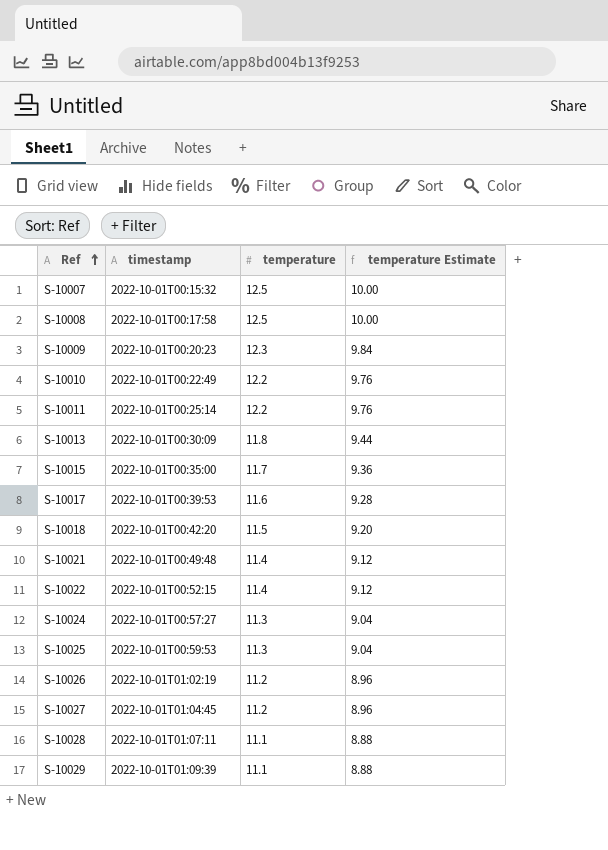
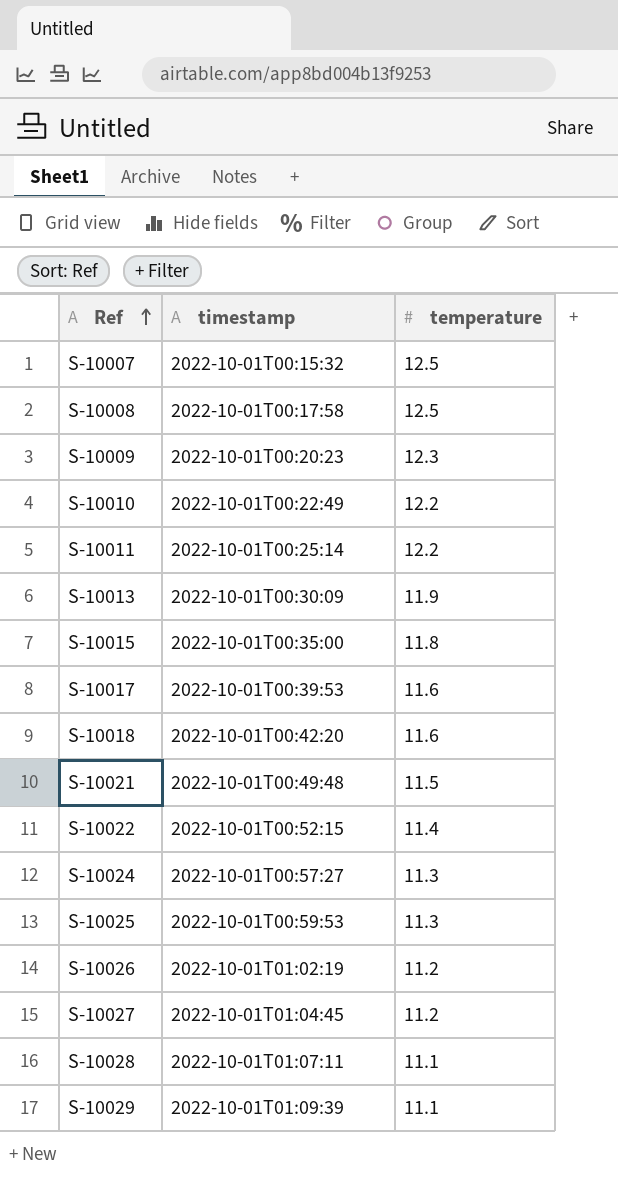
column temperature Estimate | formula: [temperature] * 0.8 -> none
S-10013 | temperature: 11.8 -> 11.9
S-10015 | temperature: 11.7 -> 11.8
S-10018 | temperature: 11.5 -> 11.6
S-10021 | temperature: 11.4 -> 11.5

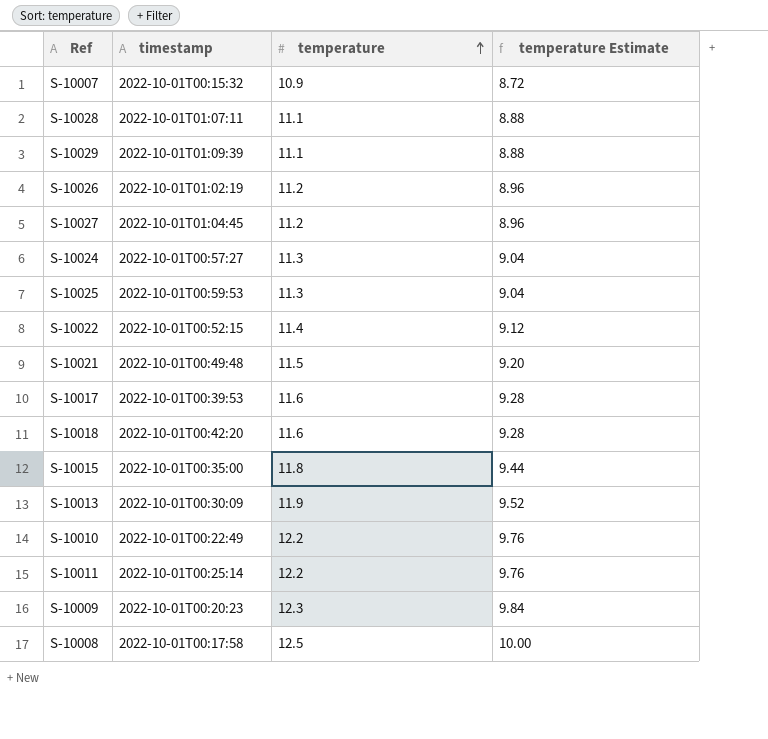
row order: Ref ascending -> temperature ascending
column temperature Estimate | formula: none -> [temperature] * 0.8
S-10007 | temperature: 12.5 -> 10.9

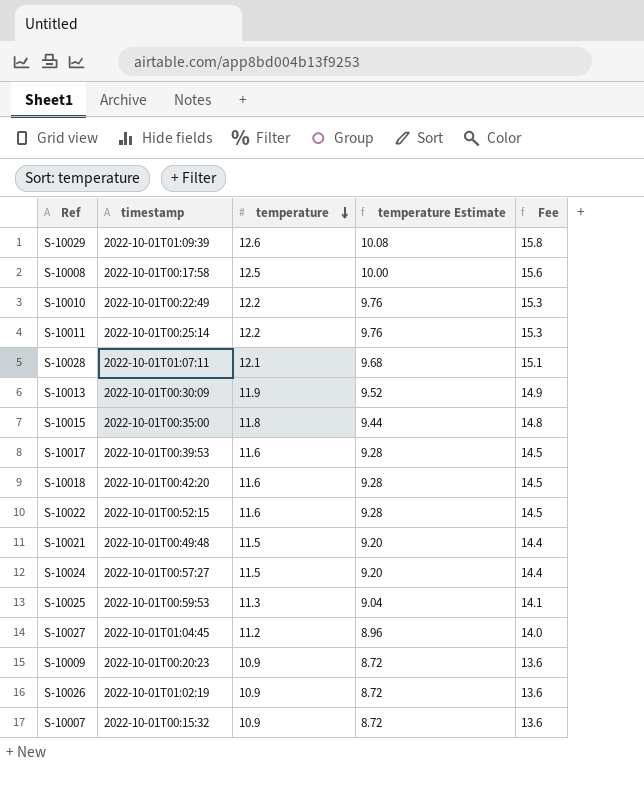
row order: temperature ascending -> temperature descending
column Fee | formula: none -> [temperature] * 1.25
S-10029 | temperature: 11.1 -> 12.6
S-10029 | temperature Estimate: 8.88 -> 10.08
S-10028 | temperature: 11.1 -> 12.1
S-10028 | temperature Estimate: 8.88 -> 9.68
S-10022 | temperature: 11.4 -> 11.6
S-10022 | temperature Estimate: 9.12 -> 9.28
S-10024 | temperature: 11.3 -> 11.5
S-10024 | temperature Estimate: 9.04 -> 9.20
S-10009 | temperature: 12.3 -> 10.9
S-10009 | temperature Estimate: 9.84 -> 8.72
S-10026 | temperature: 11.2 -> 10.9
S-10026 | temperature Estimate: 8.96 -> 8.72

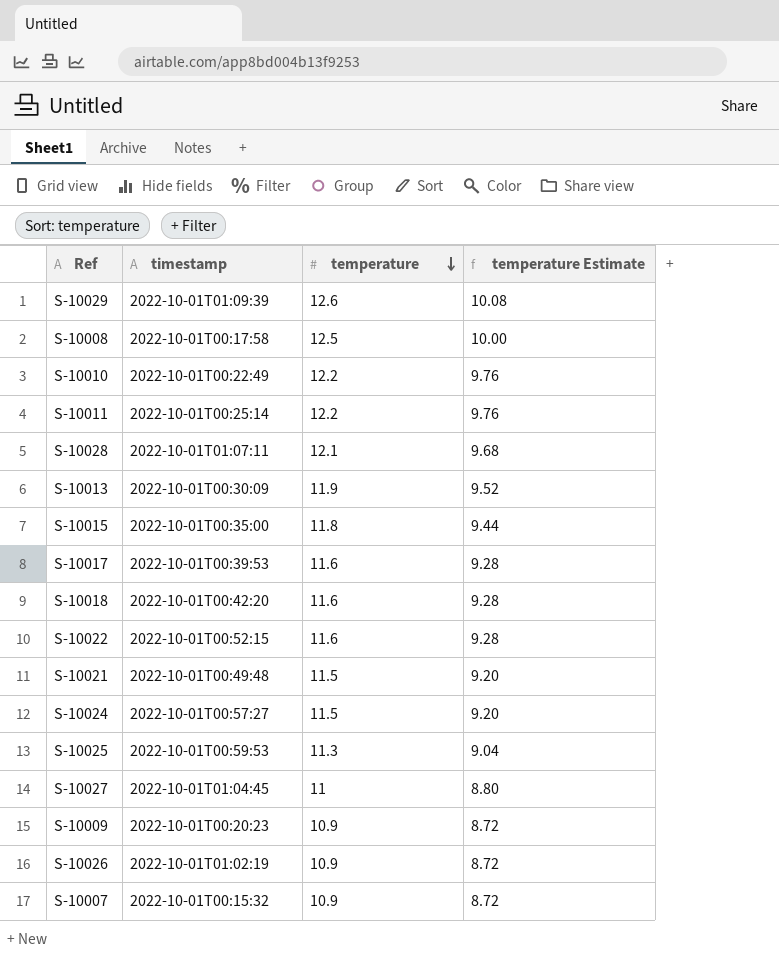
column Fee | formula: [temperature] * 1.25 -> none
S-10027 | temperature: 11.2 -> 11
S-10027 | temperature Estimate: 8.96 -> 8.80

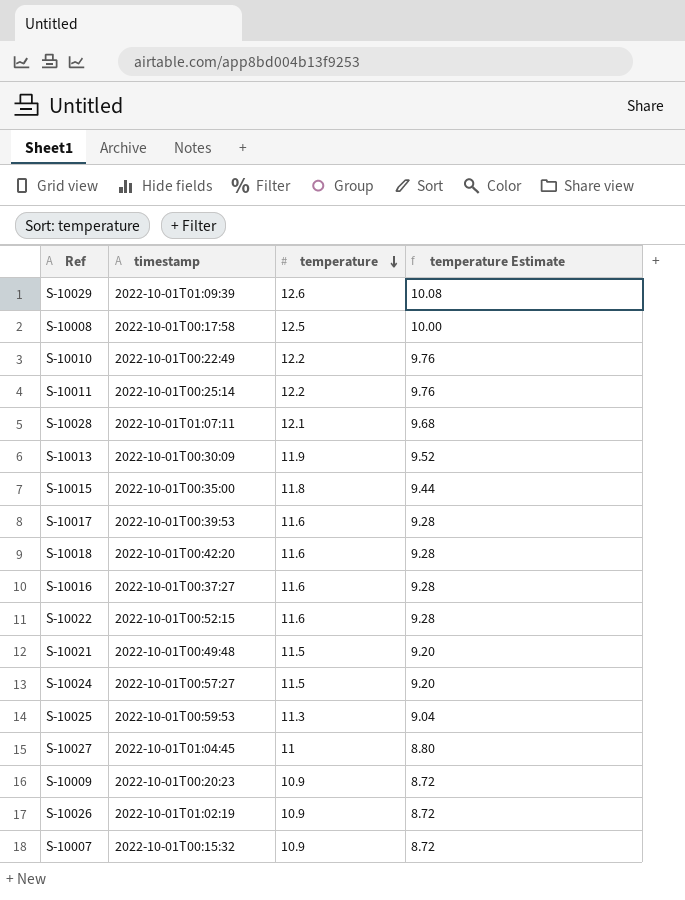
row S-10016: none -> 2022-10-01T00:37:27 | 11.6 | 9.28

